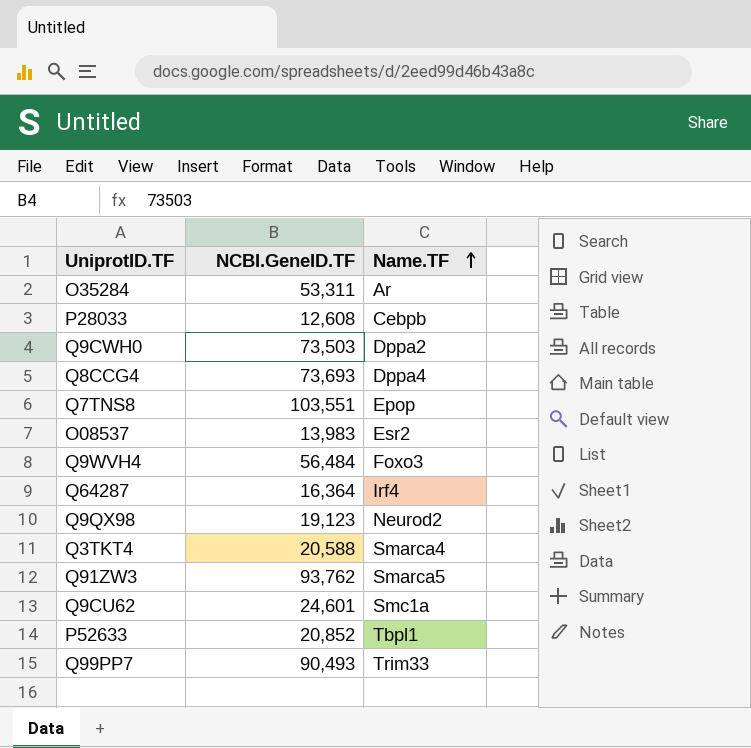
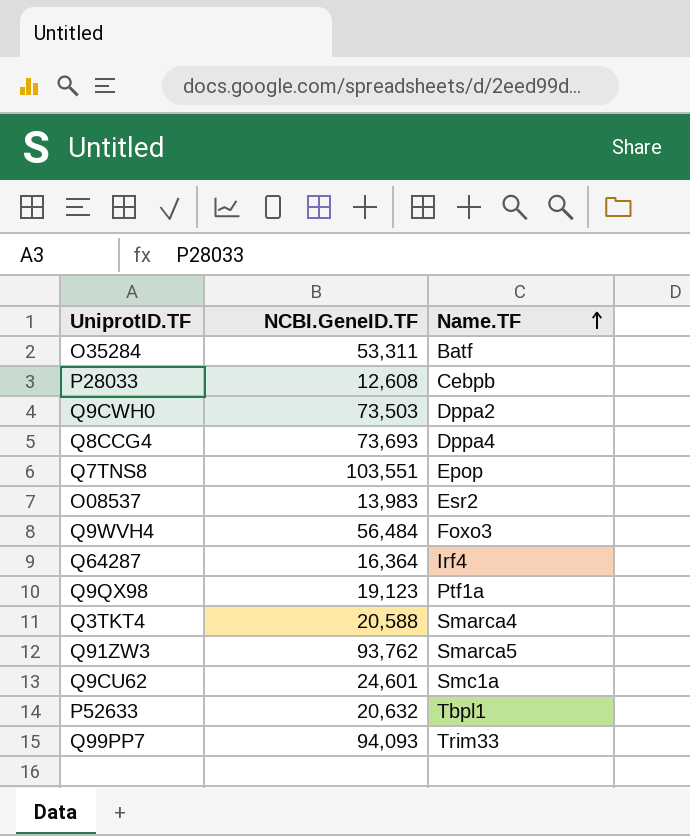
O35284 | Name.TF: Ar -> Batf
Q9QX98 | Name.TF: Neurod2 -> Ptf1a
P52633 | NCBI.GeneID.TF: 20,852 -> 20,632
Q99PP7 | NCBI.GeneID.TF: 90,493 -> 94,093

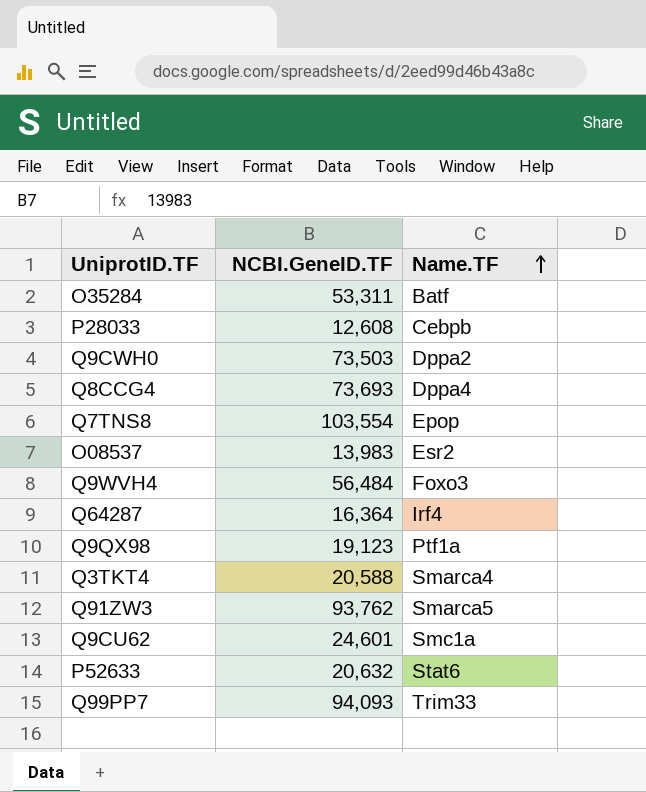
Q7TNS8 | NCBI.GeneID.TF: 103,551 -> 103,554
P52633 | Name.TF: Tbpl1 -> Stat6

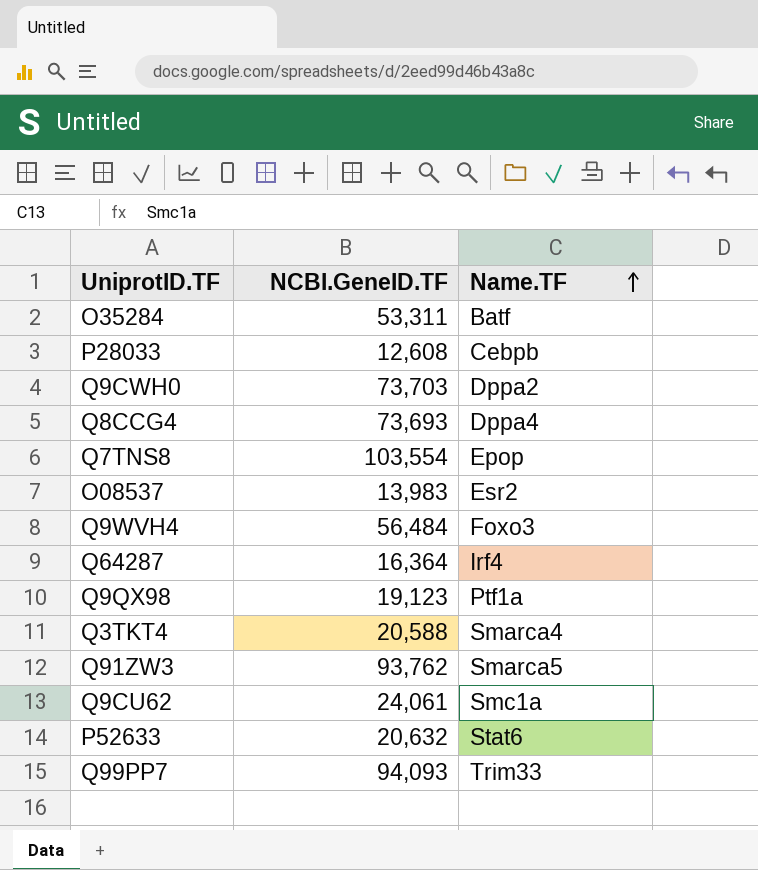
Q9CWH0 | NCBI.GeneID.TF: 73,503 -> 73,703
Q9CU62 | NCBI.GeneID.TF: 24,601 -> 24,061

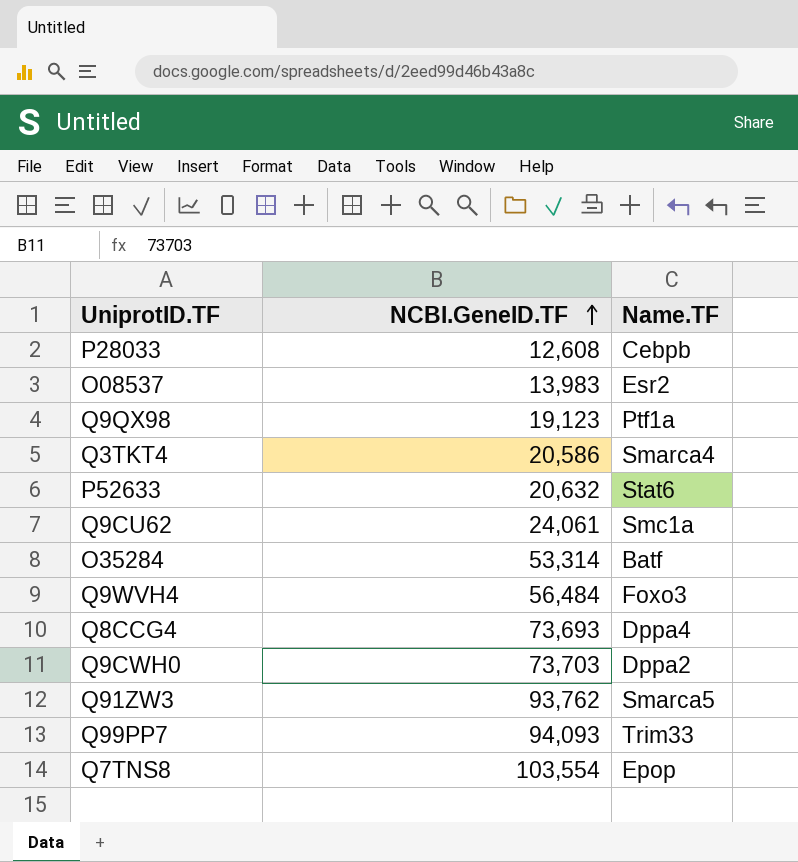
row order: Name.TF ascending -> NCBI.GeneID.TF ascending
row Q64287: 16,364 | Irf4 -> none
Q3TKT4 | NCBI.GeneID.TF: 20,588 -> 20,586
O35284 | NCBI.GeneID.TF: 53,311 -> 53,314

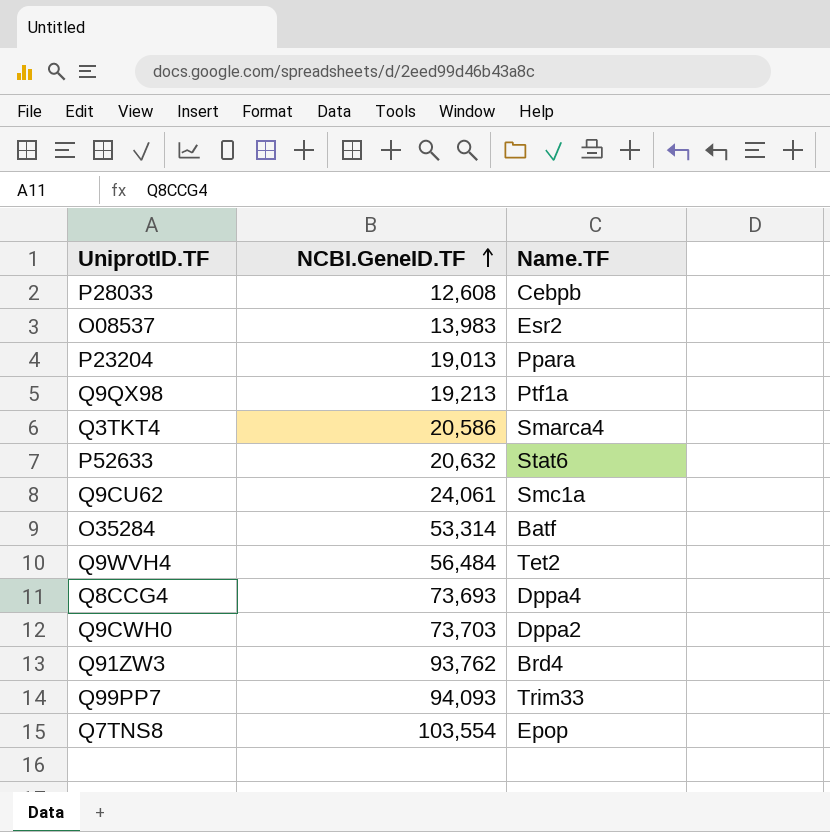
row P23204: none -> 19,013 | Ppara
Q9QX98 | NCBI.GeneID.TF: 19,123 -> 19,213
Q9WVH4 | Name.TF: Foxo3 -> Tet2
Q91ZW3 | Name.TF: Smarca5 -> Brd4

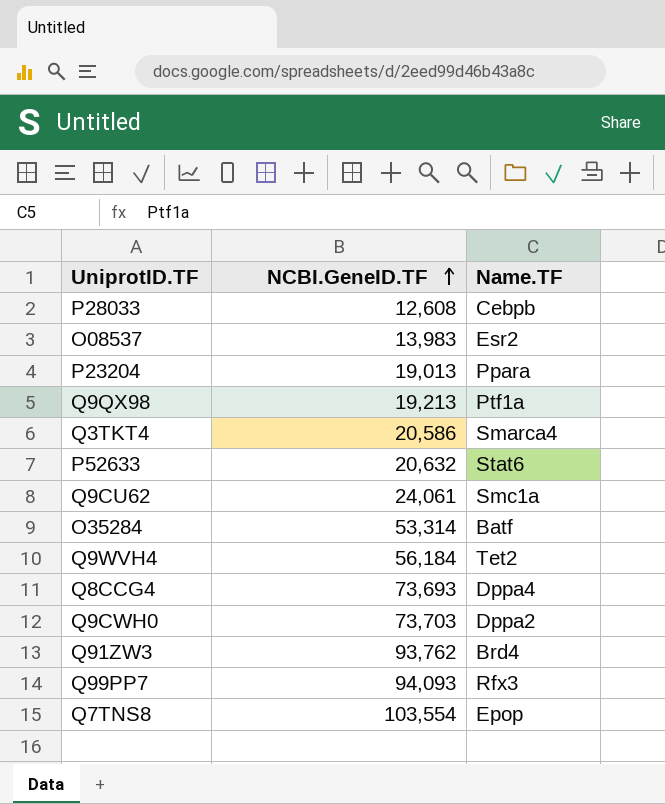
Q9WVH4 | NCBI.GeneID.TF: 56,484 -> 56,184
Q99PP7 | Name.TF: Trim33 -> Rfx3

